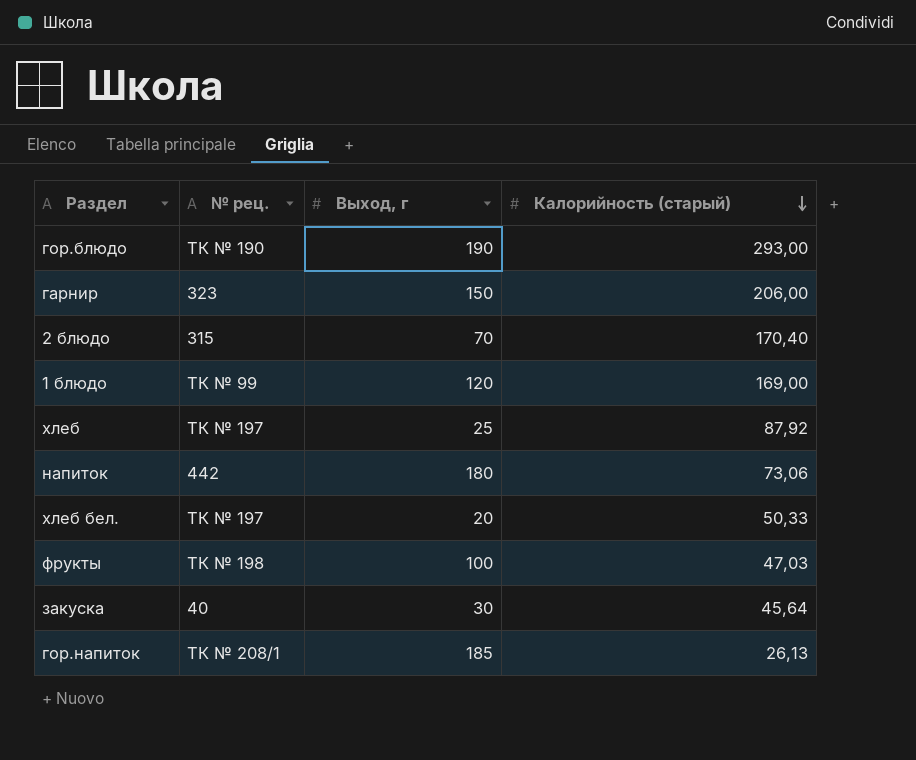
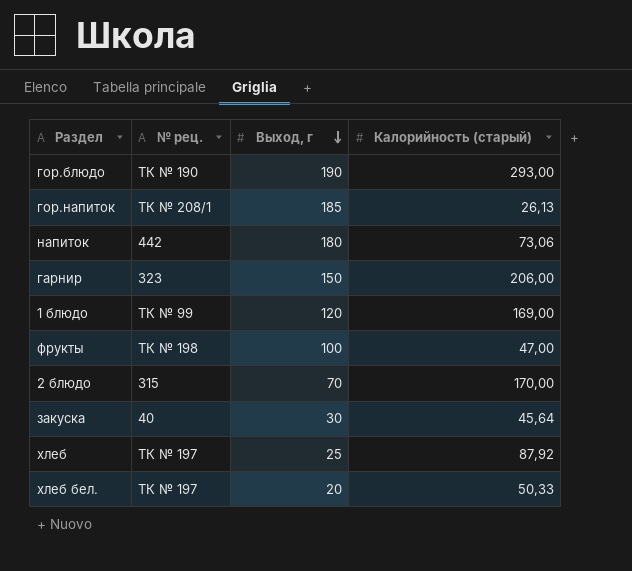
row order: Калорийность (старый) descending -> Выход, г descending
фрукты | Калорийность (старый): 47,03 -> 47,00
2 блюдо | Калорийность (старый): 170,40 -> 170,00

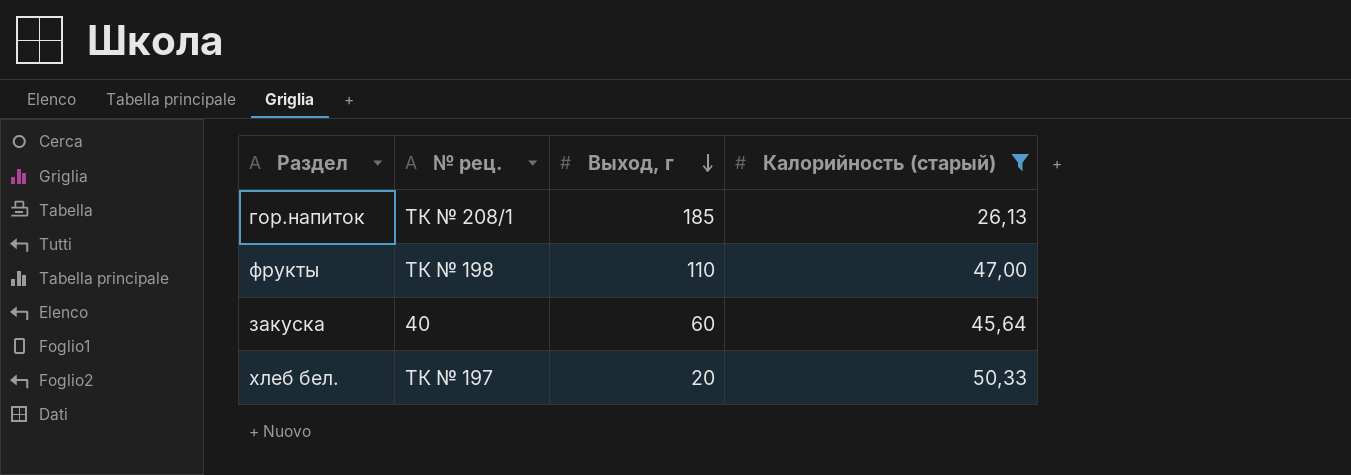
filter: none -> Калорийность (старый) <= 50,33
фрукты | Выход, г: 100 -> 110
закуска | Выход, г: 30 -> 60

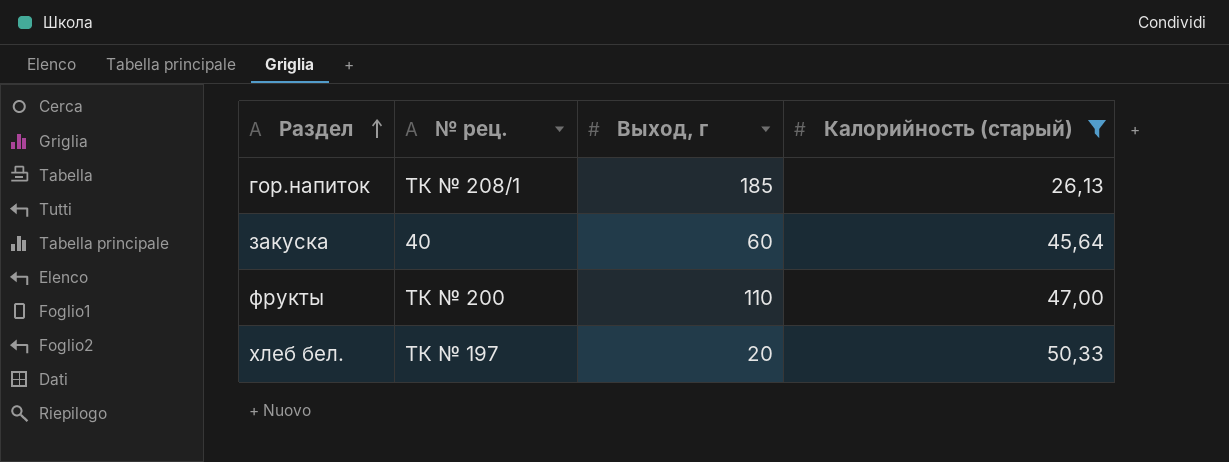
row order: Выход, г descending -> Раздел ascending
фрукты | № рец.: ТК № 198 -> ТК № 200

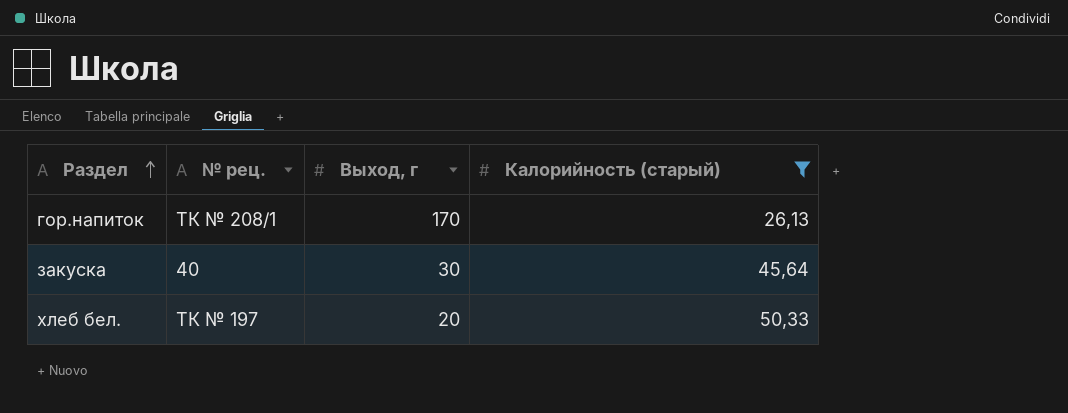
row фрукты: ТК № 200 | 110 | 47,00 -> none
гор.напиток | Выход, г: 185 -> 170
закуска | Выход, г: 60 -> 30

